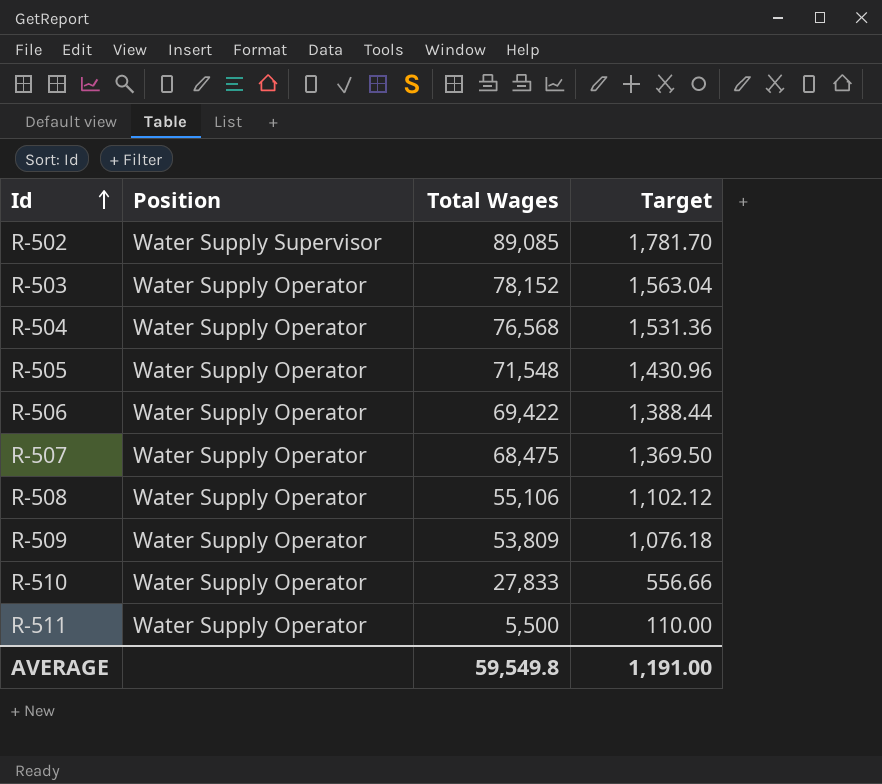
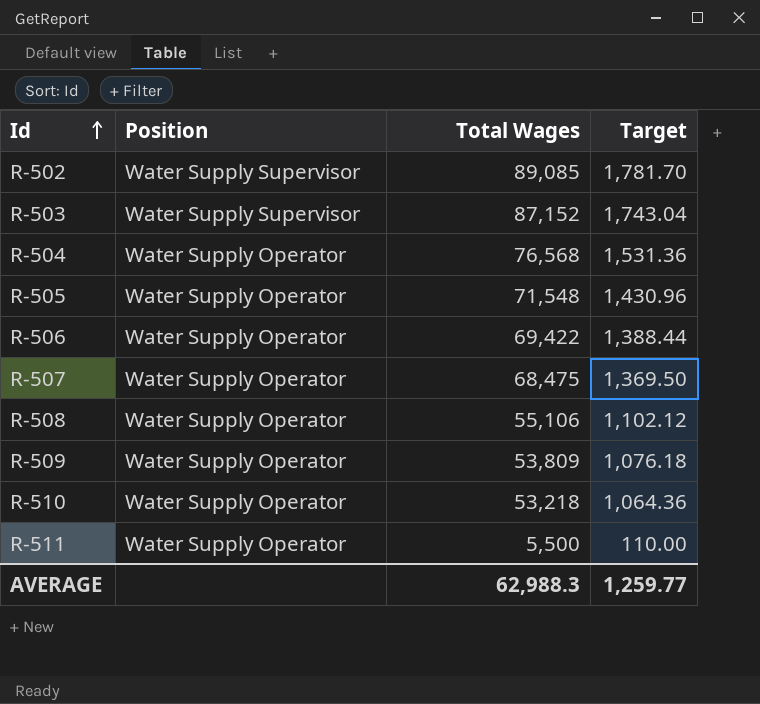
R-503 | Position: Water Supply Operator -> Water Supply Supervisor
R-503 | Total Wages: 78,152 -> 87,152
R-503 | Target: 1,563.04 -> 1,743.04
R-510 | Total Wages: 27,833 -> 53,218
R-510 | Target: 556.66 -> 1,064.36
AVERAGE | Total Wages: 59,549.8 -> 62,988.3
AVERAGE | Target: 1,191.00 -> 1,259.77

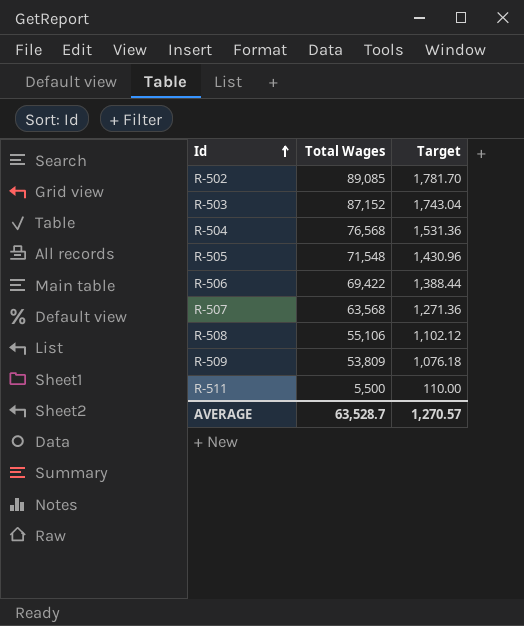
column Position | position: 2 -> none
row R-510: Water Supply Operator | 53,218 | 1,064.36 -> none
R-507 | Total Wages: 68,475 -> 63,568
R-507 | Target: 1,369.50 -> 1,271.36
AVERAGE | Total Wages: 62,988.3 -> 63,528.7
AVERAGE | Target: 1,259.77 -> 1,270.57

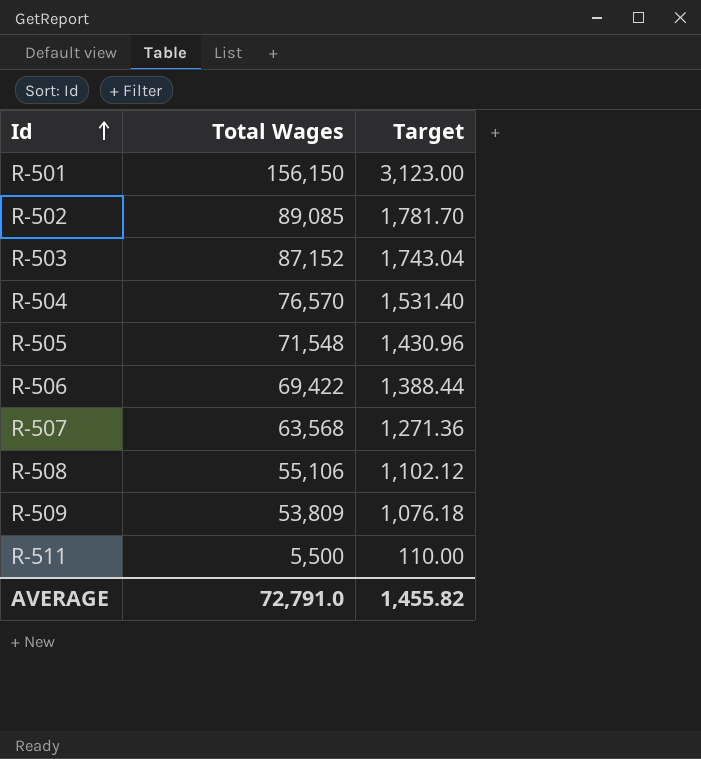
row R-501: none -> 156,150 | 3,123.00
R-504 | Total Wages: 76,568 -> 76,570
R-504 | Target: 1,531.36 -> 1,531.40
AVERAGE | Total Wages: 63,528.7 -> 72,791.0
AVERAGE | Target: 1,270.57 -> 1,455.82

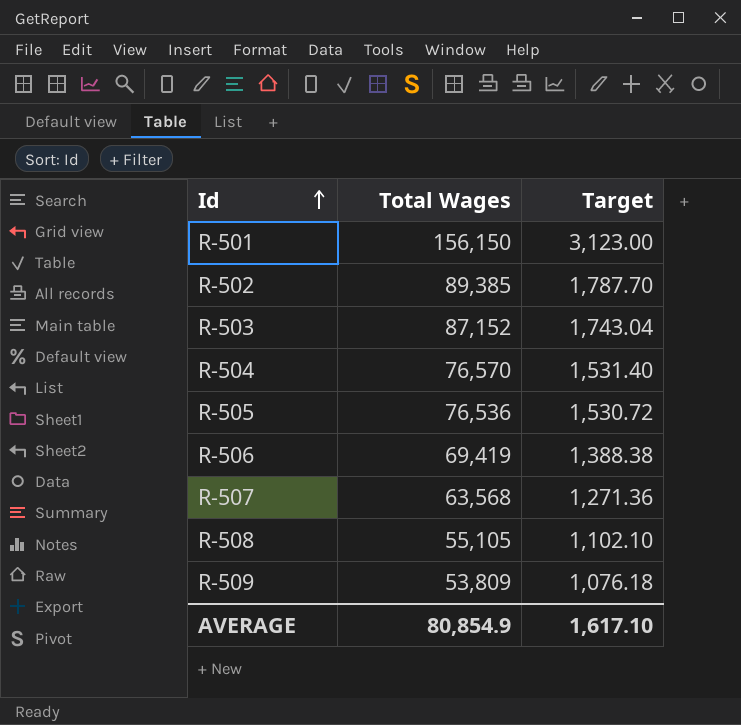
row R-511: 5,500 | 110.00 -> none
R-502 | Total Wages: 89,085 -> 89,385
R-502 | Target: 1,781.70 -> 1,787.70
R-505 | Total Wages: 71,548 -> 76,536
R-505 | Target: 1,430.96 -> 1,530.72
R-506 | Total Wages: 69,422 -> 69,419
R-506 | Target: 1,388.44 -> 1,388.38
R-508 | Total Wages: 55,106 -> 55,105
R-508 | Target: 1,102.12 -> 1,102.10
AVERAGE | Total Wages: 72,791.0 -> 80,854.9
AVERAGE | Target: 1,455.82 -> 1,617.10

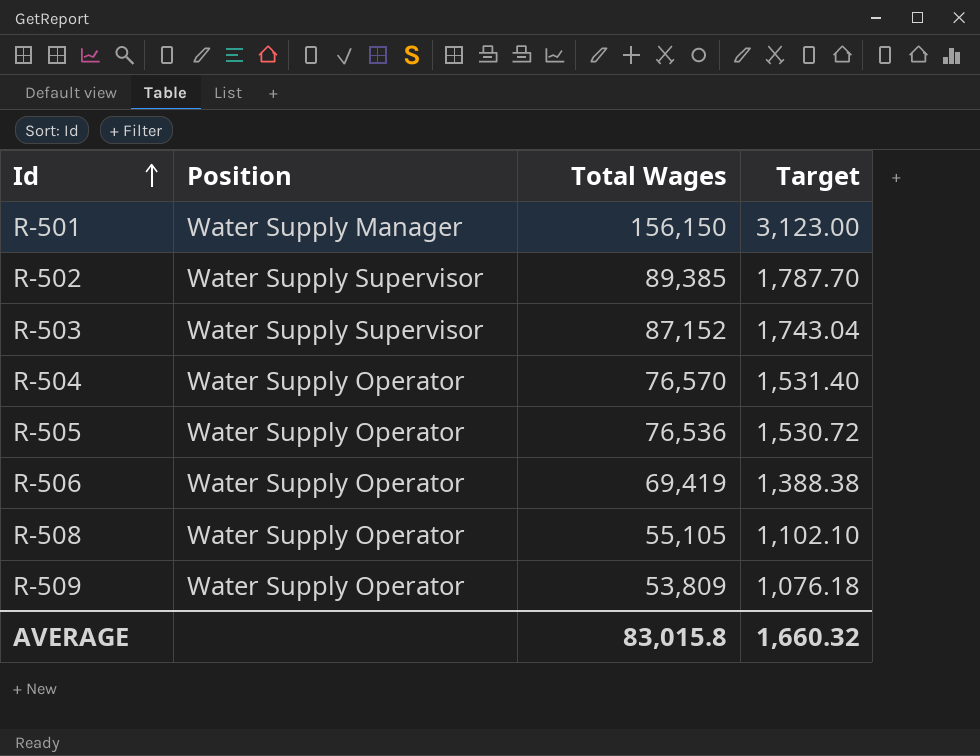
column Position | position: none -> 2
row R-507: 63,568 | 1,271.36 -> none
AVERAGE | Total Wages: 80,854.9 -> 83,015.8
AVERAGE | Target: 1,617.10 -> 1,660.32

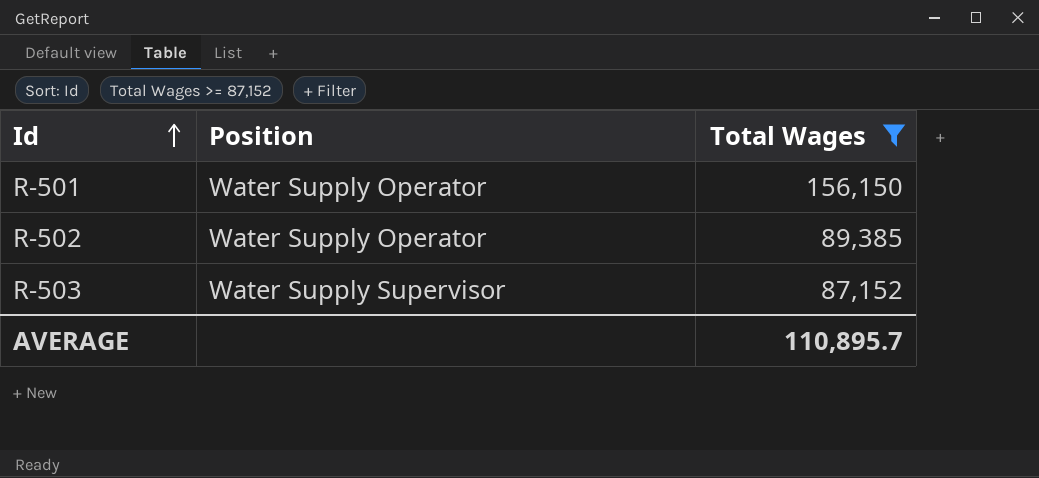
filter: none -> Total Wages >= 87,152
column Target | formula: [Total Wages] * 0.02 -> none
R-501 | Position: Water Supply Manager -> Water Supply Operator
R-502 | Position: Water Supply Supervisor -> Water Supply Operator
AVERAGE | Total Wages: 83,015.8 -> 110,895.7

